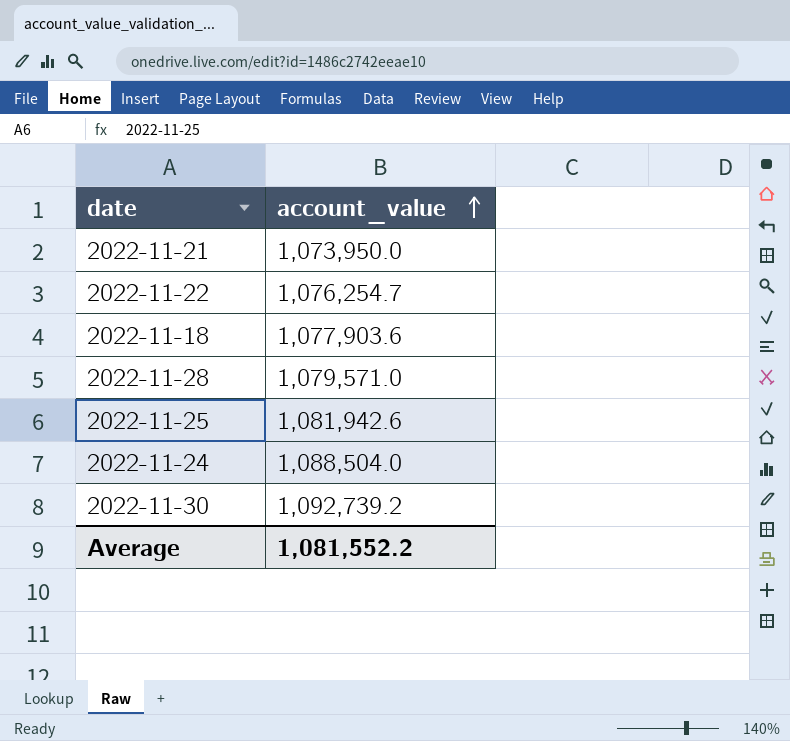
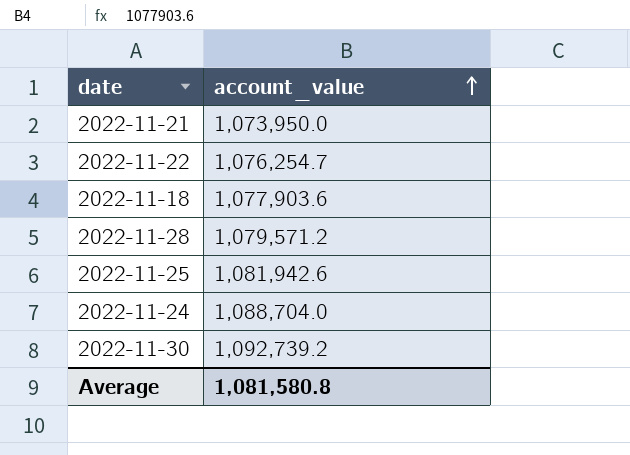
2022-11-28 | account_value: 1,079,571.0 -> 1,079,571.2
2022-11-24 | account_value: 1,088,504.0 -> 1,088,704.0
Average | account_value: 1,081,552.2 -> 1,081,580.8

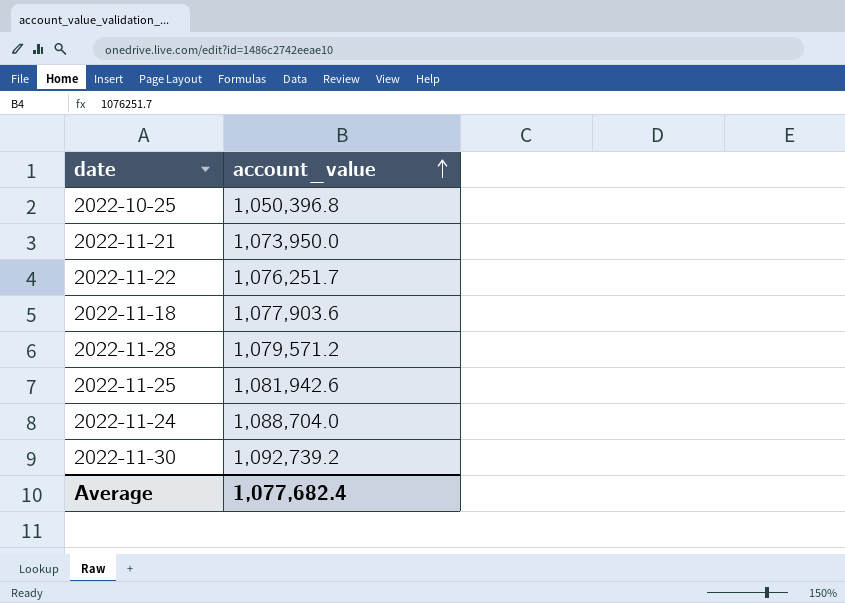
row 2022-10-25: none -> 1,050,396.8
2022-11-22 | account_value: 1,076,254.7 -> 1,076,251.7
Average | account_value: 1,081,580.8 -> 1,077,682.4

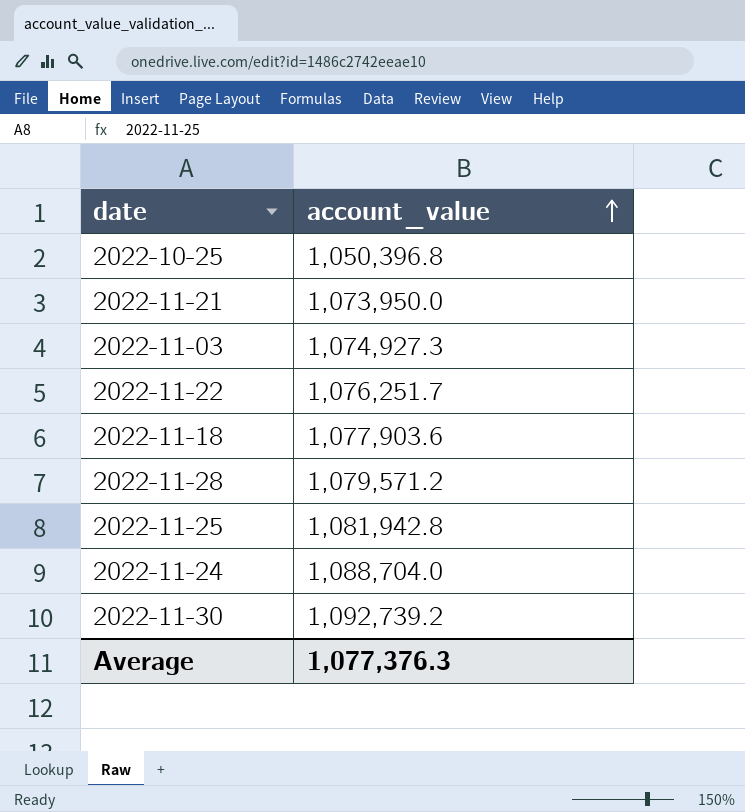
row 2022-11-03: none -> 1,074,927.3
2022-11-25 | account_value: 1,081,942.6 -> 1,081,942.8
Average | account_value: 1,077,682.4 -> 1,077,376.3

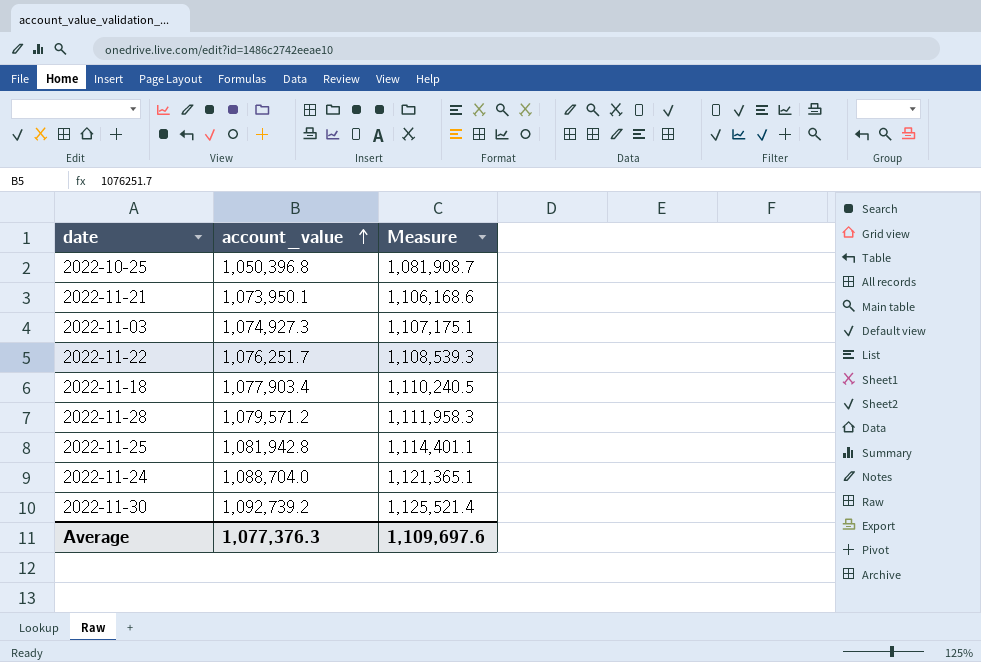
column Measure | formula: none -> [account_value] * 1.03
2022-11-21 | account_value: 1,073,950.0 -> 1,073,950.1
2022-11-18 | account_value: 1,077,903.6 -> 1,077,903.4

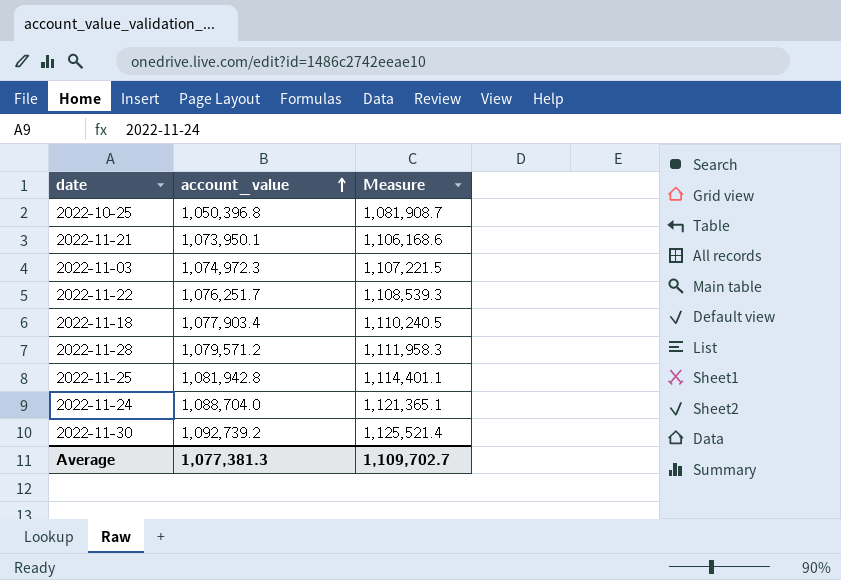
2022-11-03 | account_value: 1,074,927.3 -> 1,074,972.3
2022-11-03 | Measure: 1,107,175.1 -> 1,107,221.5
Average | account_value: 1,077,376.3 -> 1,077,381.3
Average | Measure: 1,109,697.6 -> 1,109,702.7

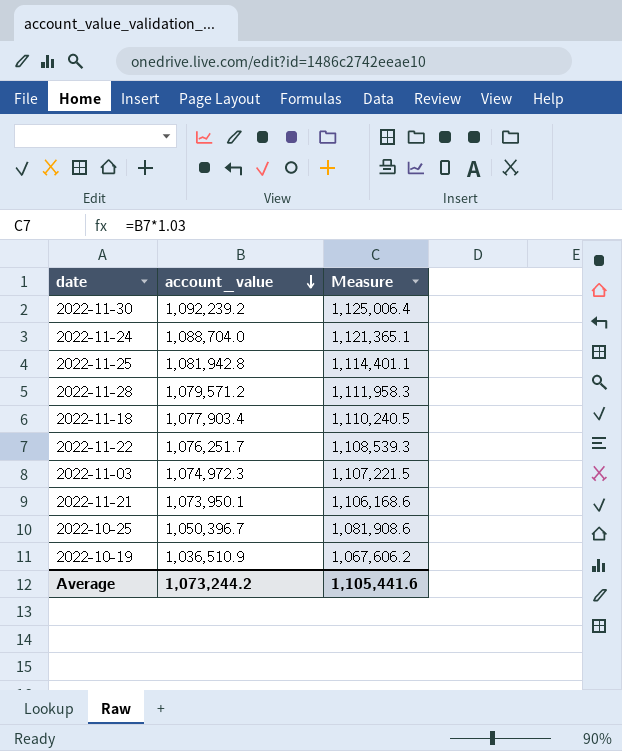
row order: account_value ascending -> account_value descending
2022-11-30 | account_value: 1,092,739.2 -> 1,092,239.2
2022-11-30 | Measure: 1,125,521.4 -> 1,125,006.4
2022-10-25 | account_value: 1,050,396.8 -> 1,050,396.7
2022-10-25 | Measure: 1,081,908.7 -> 1,081,908.6
row 2022-10-19: none -> 1,036,510.9 | 1,067,606.2
Average | account_value: 1,077,381.3 -> 1,073,244.2
Average | Measure: 1,109,702.7 -> 1,105,441.6

